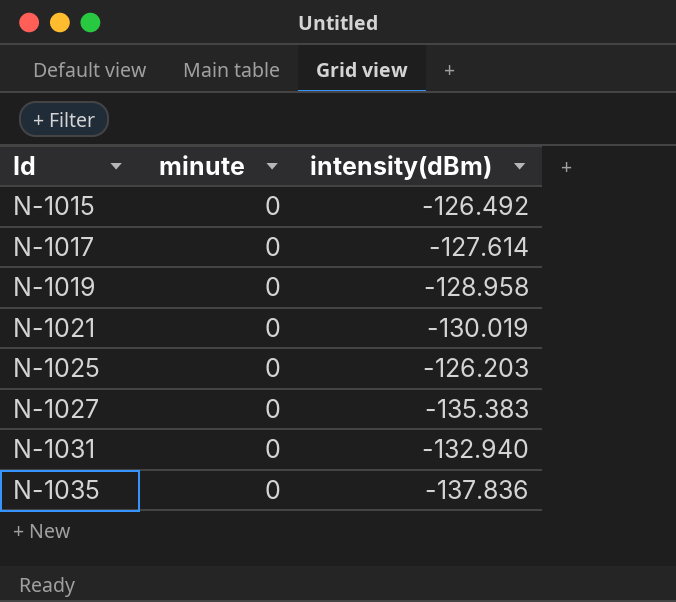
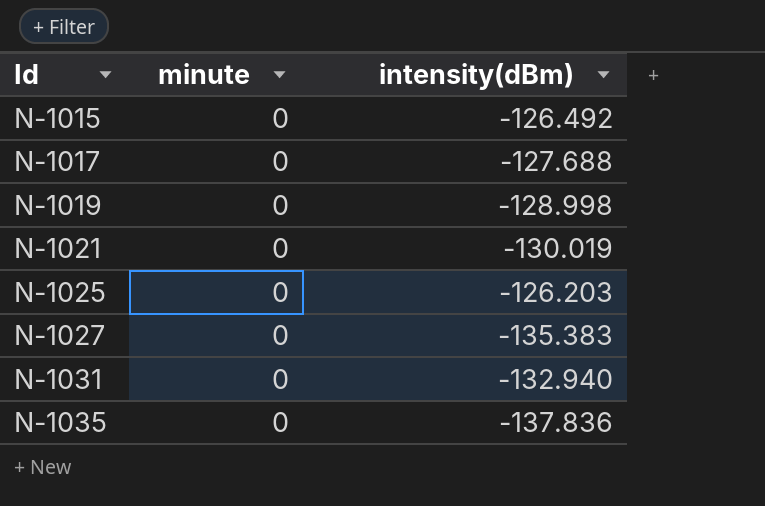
N-1017 | intensity(dBm): -127.614 -> -127.688
N-1019 | intensity(dBm): -128.958 -> -128.998

